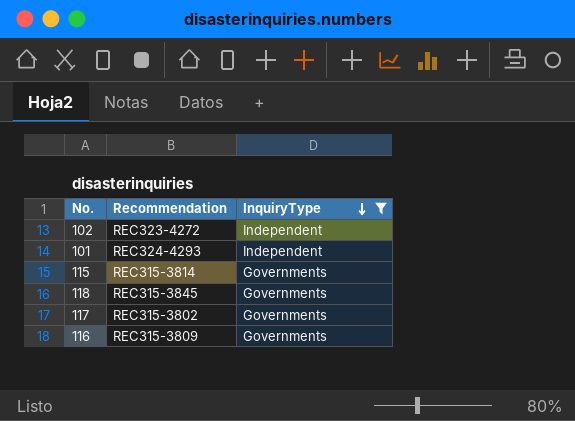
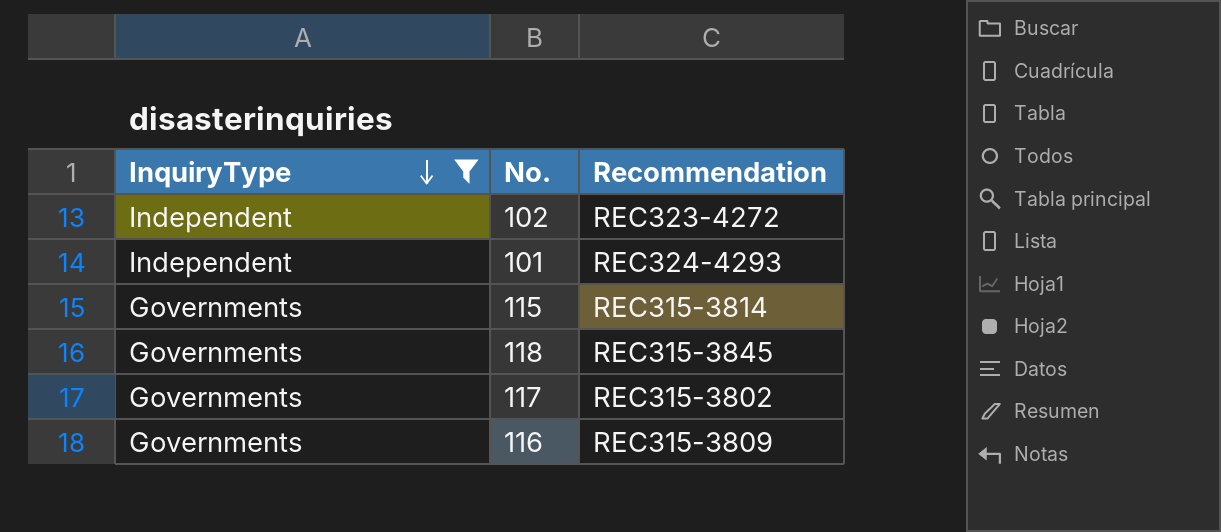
column InquiryType | position: 3 -> 1

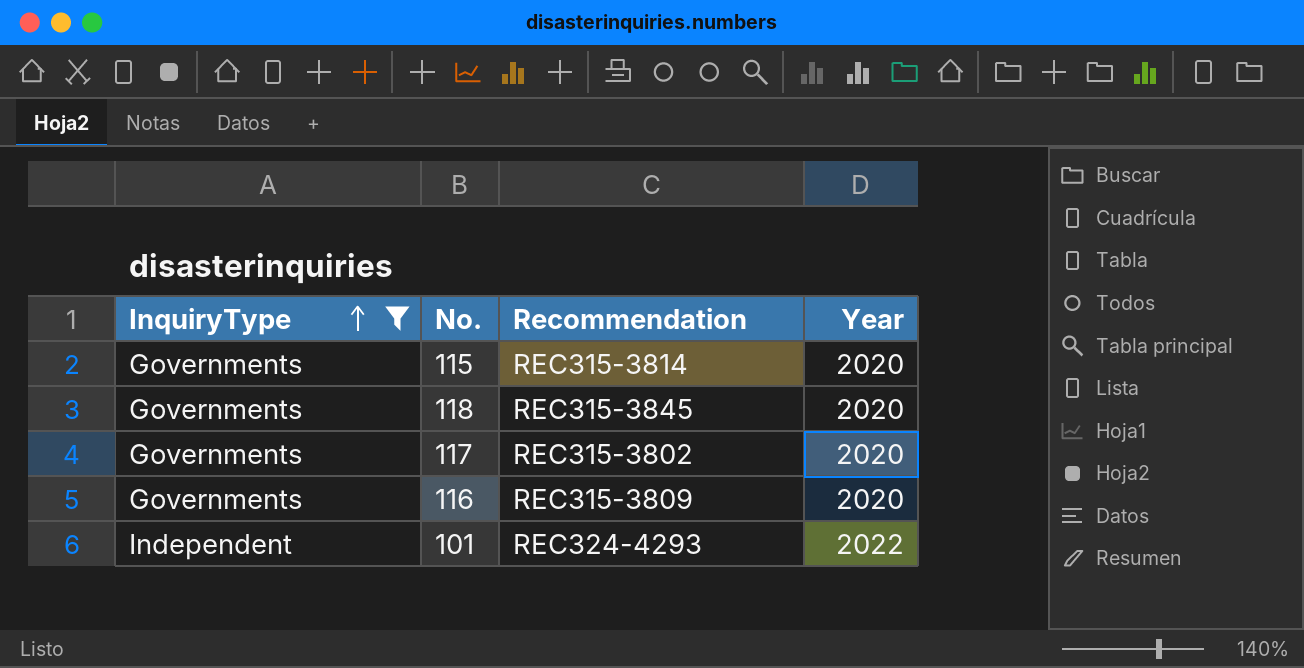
row order: InquiryType descending -> InquiryType ascending
column Year | position: none -> 4
row 102: Independent | REC323-4272 -> none

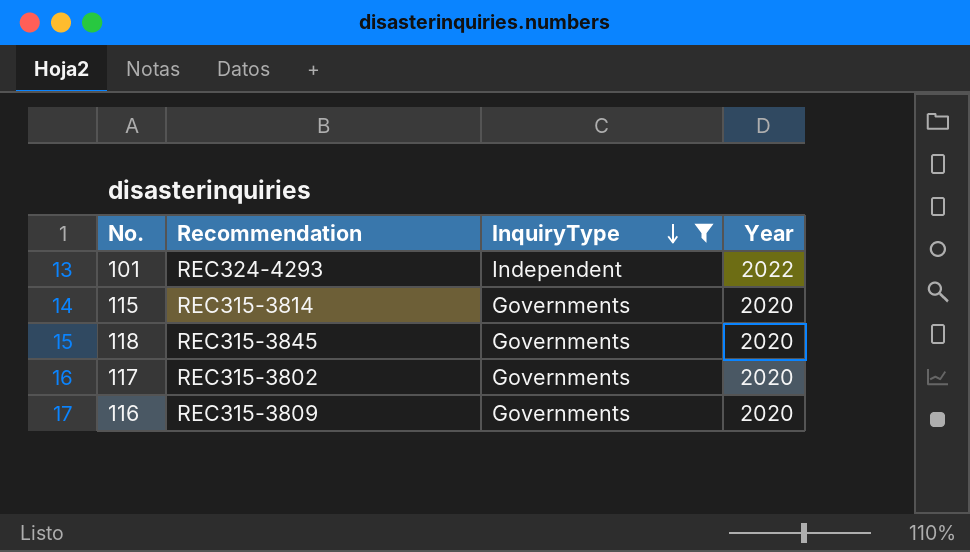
row order: InquiryType ascending -> InquiryType descending
column InquiryType | position: 1 -> 3

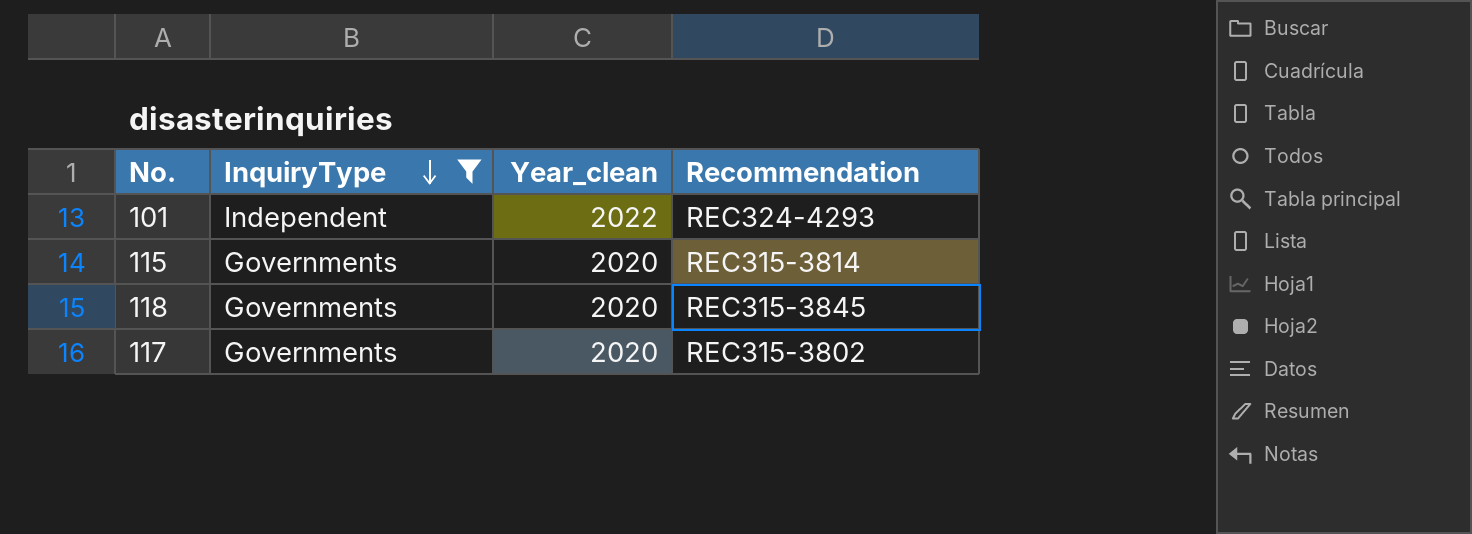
column name: Year -> Year_clean
column Recommendation | position: 2 -> 4
row 116: REC315-3809 | Governments | 2020 -> none

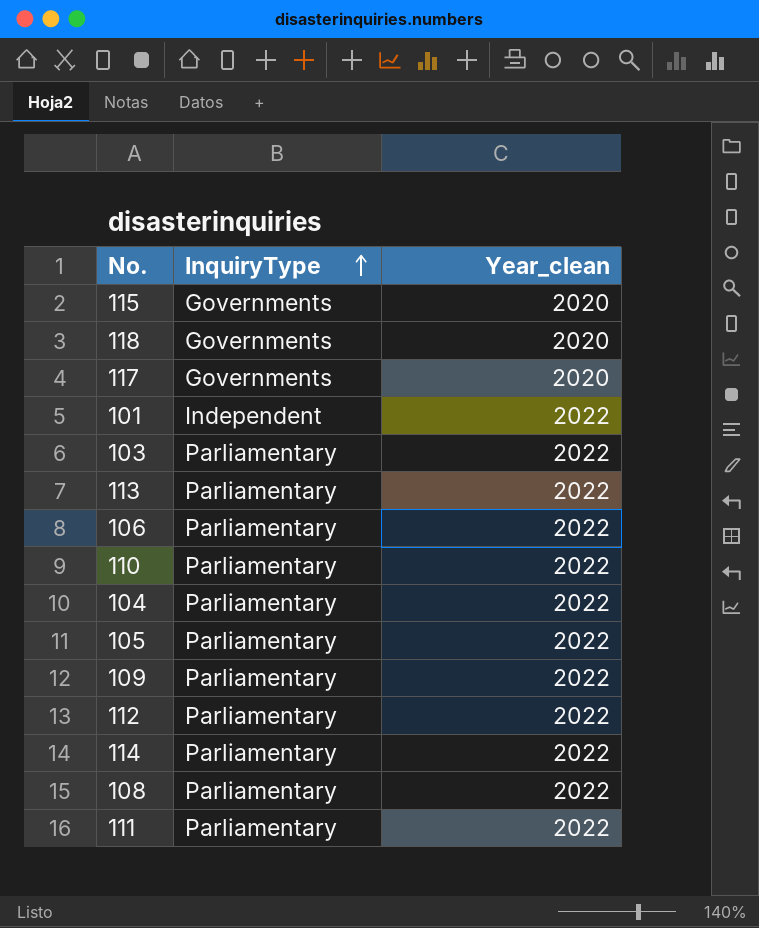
filter: InquiryType != Parliamentary -> none
row order: InquiryType descending -> InquiryType ascending
column Recommendation | position: 4 -> none

